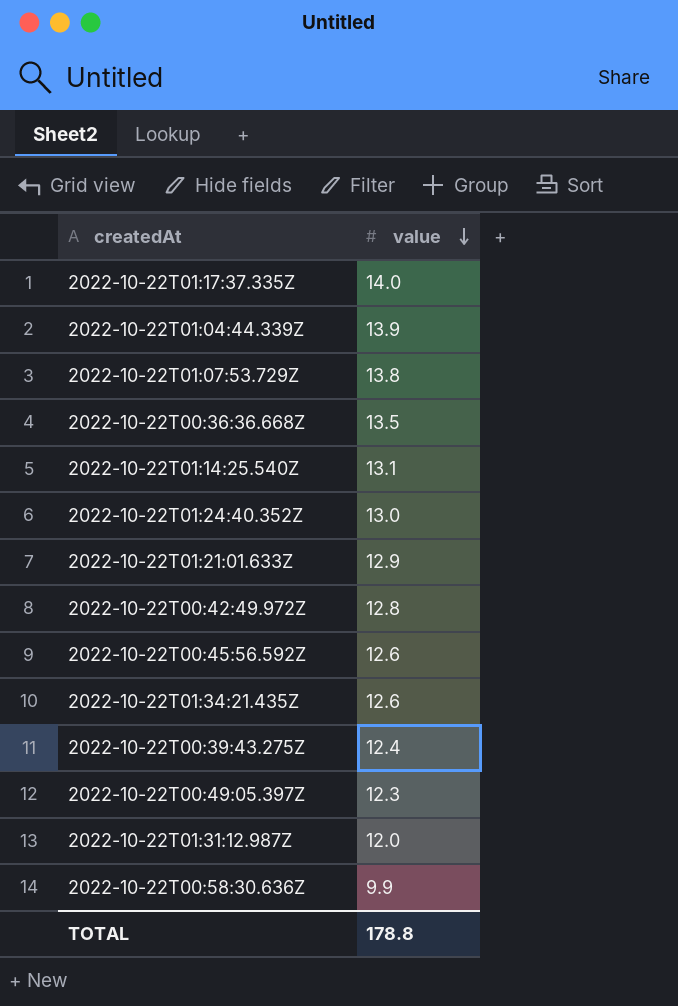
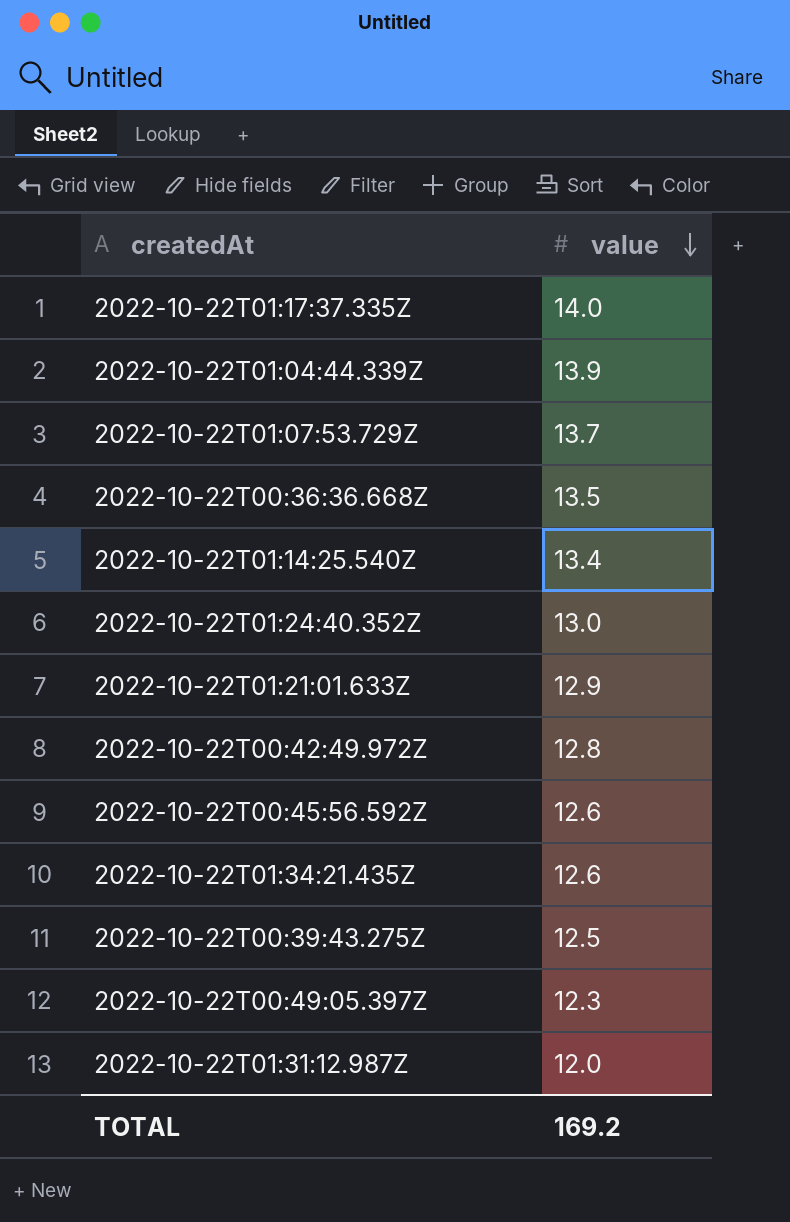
row 2022-10-22T00:58:30.636Z: 9.9 -> none
2022-10-22T01:07:53.729Z | value: 13.8 -> 13.7
2022-10-22T01:14:25.540Z | value: 13.1 -> 13.4
2022-10-22T00:39:43.275Z | value: 12.4 -> 12.5
TOTAL | value: 178.8 -> 169.2

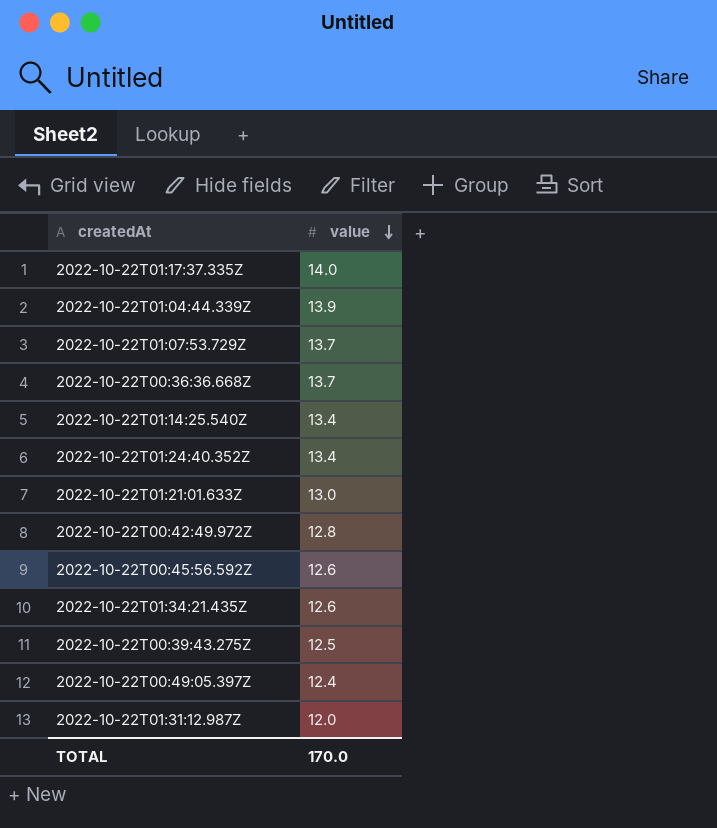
2022-10-22T00:36:36.668Z | value: 13.5 -> 13.7
2022-10-22T01:24:40.352Z | value: 13.0 -> 13.4
2022-10-22T01:21:01.633Z | value: 12.9 -> 13.0
2022-10-22T00:49:05.397Z | value: 12.3 -> 12.4
TOTAL | value: 169.2 -> 170.0

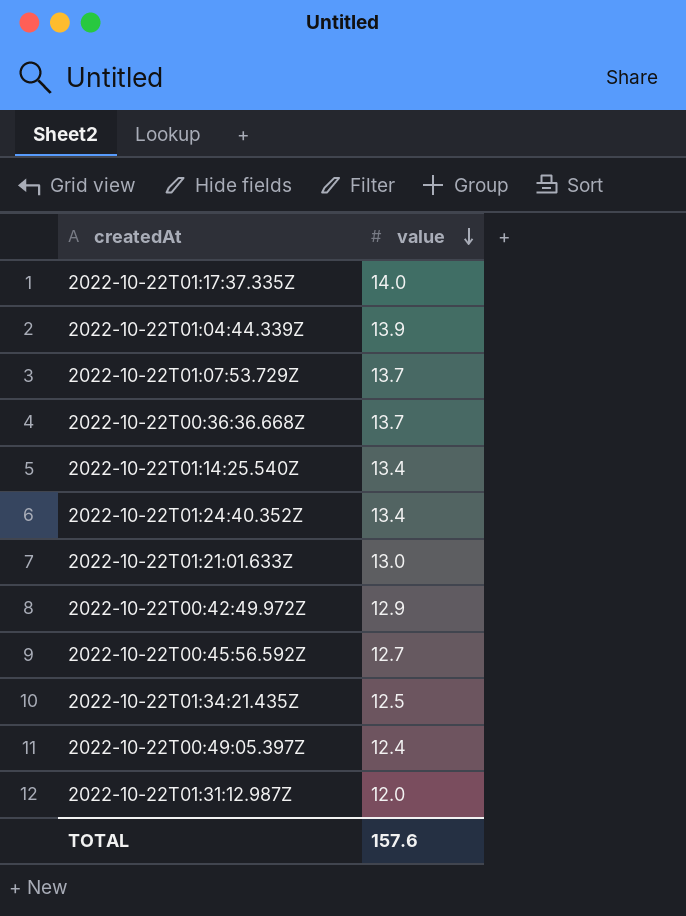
row 2022-10-22T00:39:43.275Z: 12.5 -> none
2022-10-22T00:42:49.972Z | value: 12.8 -> 12.9
2022-10-22T00:45:56.592Z | value: 12.6 -> 12.7
2022-10-22T01:34:21.435Z | value: 12.6 -> 12.5
TOTAL | value: 170.0 -> 157.6

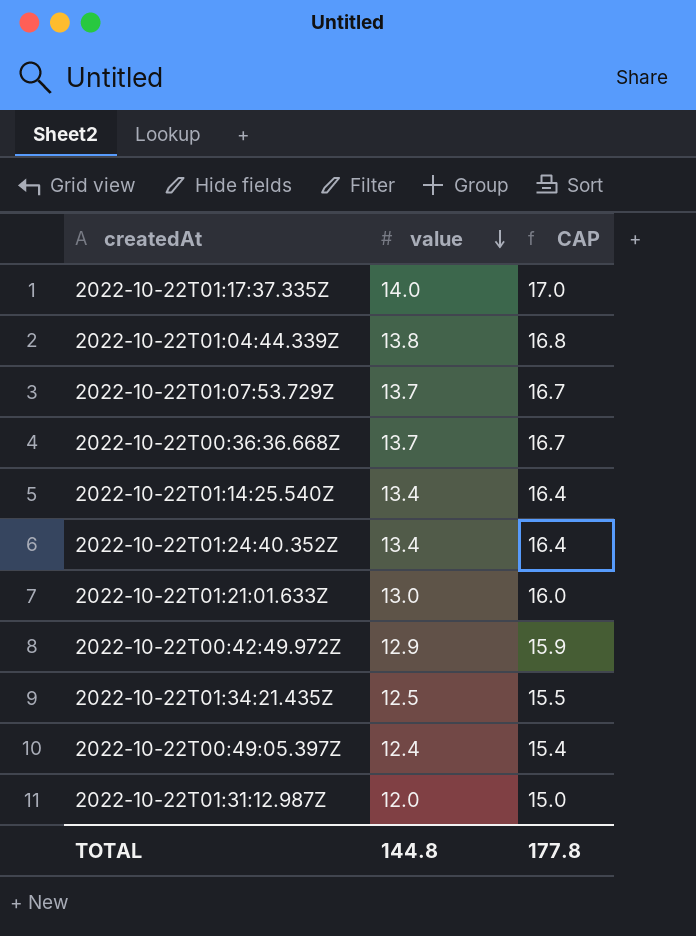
column CAP | formula: none -> [value] + 3
row 2022-10-22T00:45:56.592Z: 12.7 -> none
2022-10-22T01:04:44.339Z | value: 13.9 -> 13.8
TOTAL | value: 157.6 -> 144.8

